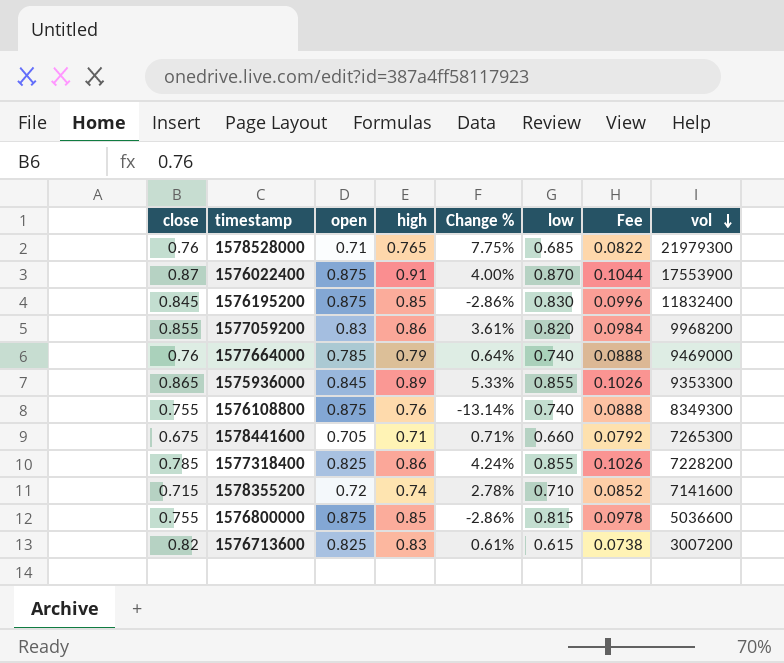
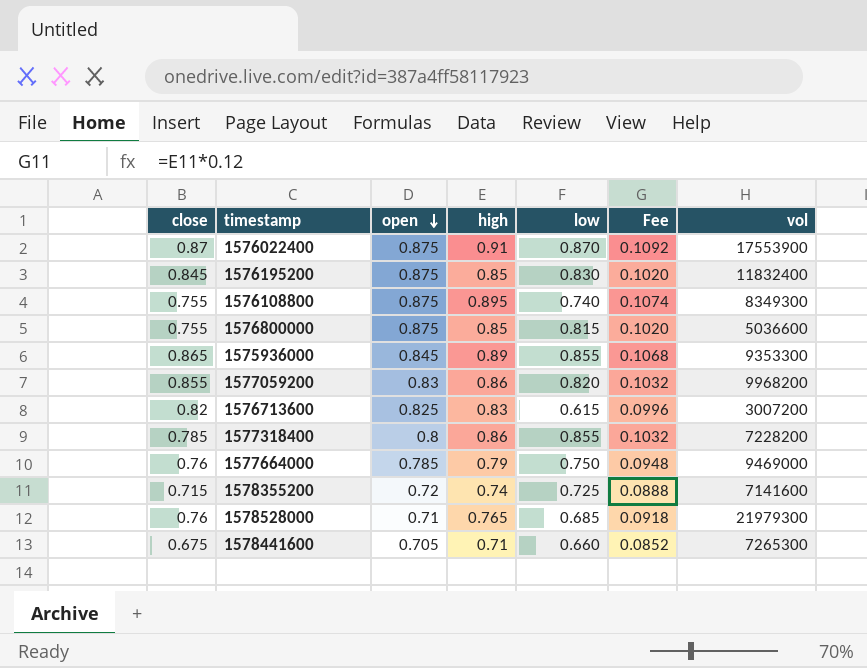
row order: vol descending -> open descending
column Change % | formula: ([high] - [open]) / [open] -> none
column Fee | formula: [low] * 0.12 -> [high] * 0.12
1576108800 | high: 0.76 -> 0.895
1577318400 | open: 0.825 -> 0.8
1577664000 | low: 0.740 -> 0.750
1578355200 | low: 0.710 -> 0.725

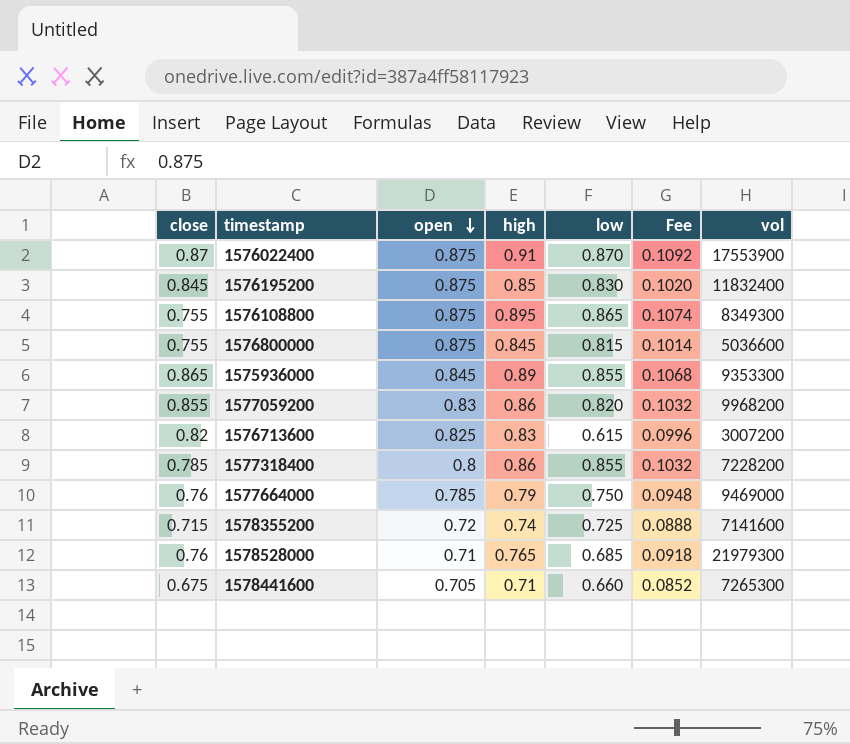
1576108800 | low: 0.740 -> 0.865
1576800000 | high: 0.85 -> 0.845
1576800000 | Fee: 0.1020 -> 0.1014

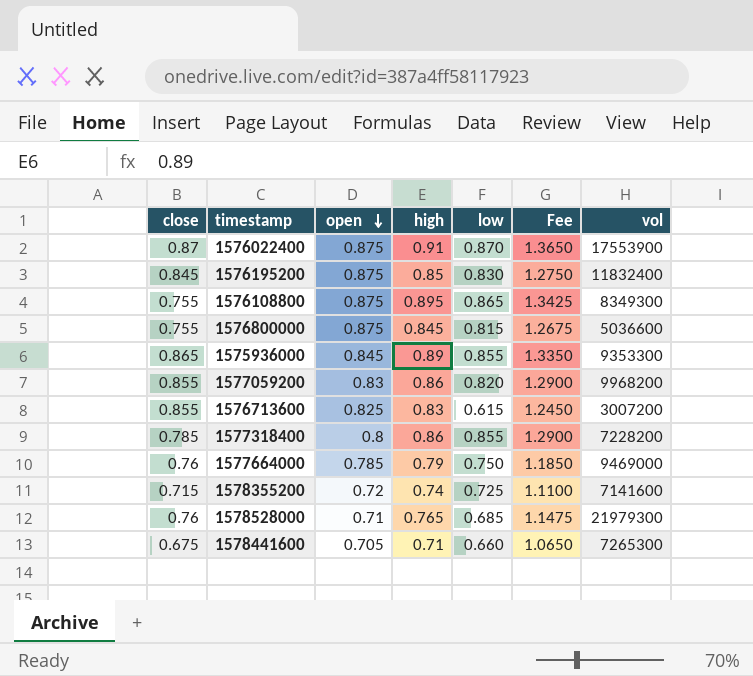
column Fee | formula: [high] * 0.12 -> [high] * 1.5
1576713600 | close: 0.82 -> 0.855

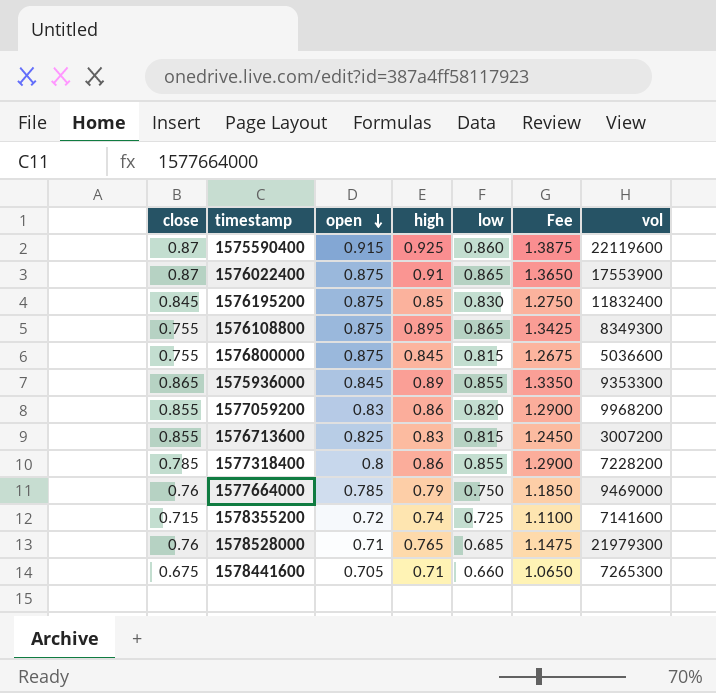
row 1575590400: none -> 0.87 | 0.915 | 0.925 | 0.860 | 1.3875 | 22119600
1576022400 | low: 0.870 -> 0.865
1576713600 | low: 0.615 -> 0.815

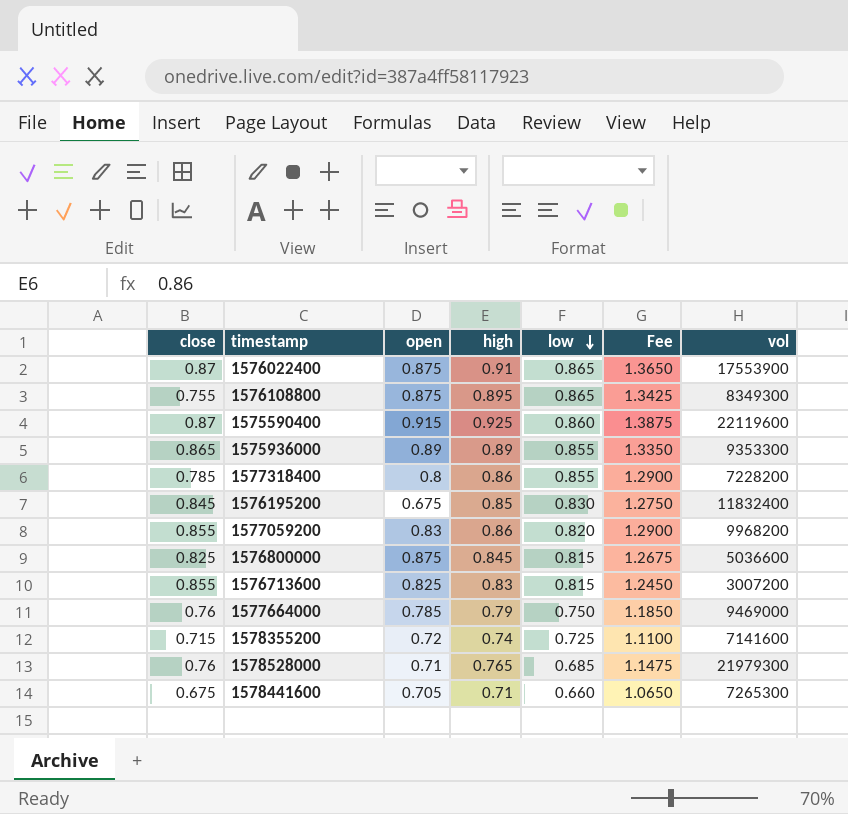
row order: open descending -> low descending
1575936000 | open: 0.845 -> 0.89
1576195200 | open: 0.875 -> 0.675
1576800000 | close: 0.755 -> 0.825

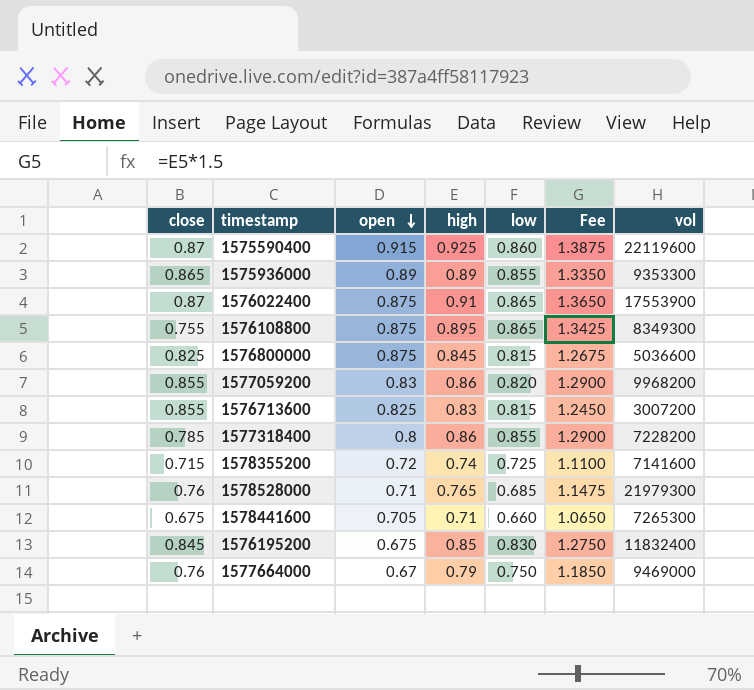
row order: low descending -> open descending
1577664000 | open: 0.785 -> 0.67

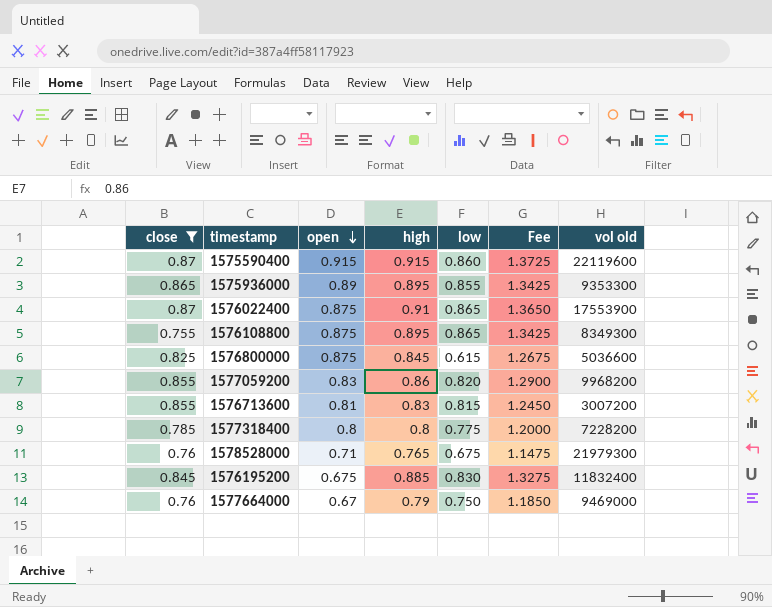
filter: none -> close >= 0.755
column name: vol -> vol old
1575590400 | high: 0.925 -> 0.915
1575590400 | Fee: 1.3875 -> 1.3725
1575936000 | high: 0.89 -> 0.895
1575936000 | Fee: 1.3350 -> 1.3425
1576800000 | low: 0.815 -> 0.615
1576713600 | open: 0.825 -> 0.81
1577318400 | high: 0.86 -> 0.8
1577318400 | low: 0.855 -> 0.775
1577318400 | Fee: 1.2900 -> 1.2000
1578528000 | low: 0.685 -> 0.675
1576195200 | high: 0.85 -> 0.885
1576195200 | Fee: 1.2750 -> 1.3275

